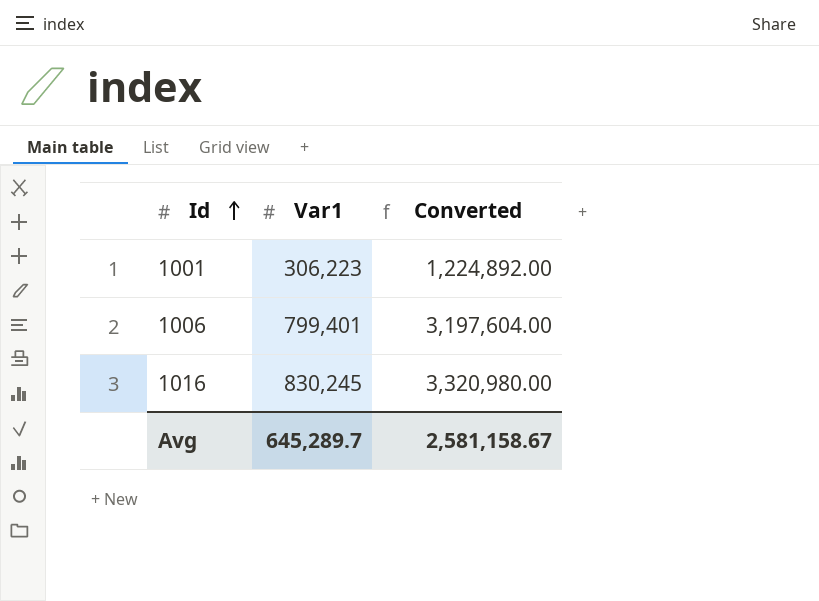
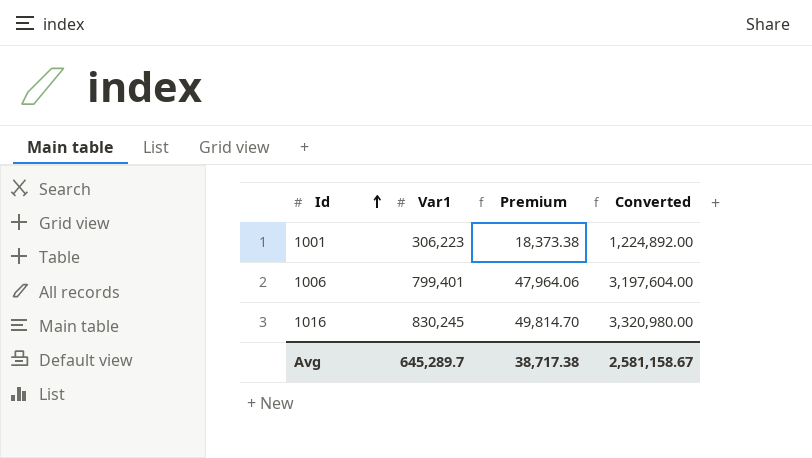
column Premium | formula: none -> [Var1] * 0.06

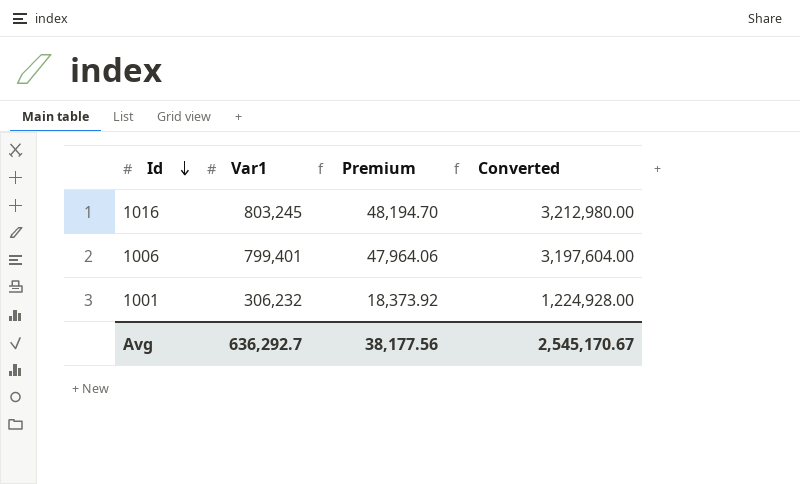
row order: Id ascending -> Id descending
1016 | Var1: 830,245 -> 803,245
1016 | Premium: 49,814.70 -> 48,194.70
1016 | Converted: 3,320,980.00 -> 3,212,980.00
1001 | Var1: 306,223 -> 306,232
1001 | Premium: 18,373.38 -> 18,373.92
1001 | Converted: 1,224,892.00 -> 1,224,928.00
Avg | Var1: 645,289.7 -> 636,292.7
Avg | Premium: 38,717.38 -> 38,177.56
Avg | Converted: 2,581,158.67 -> 2,545,170.67

